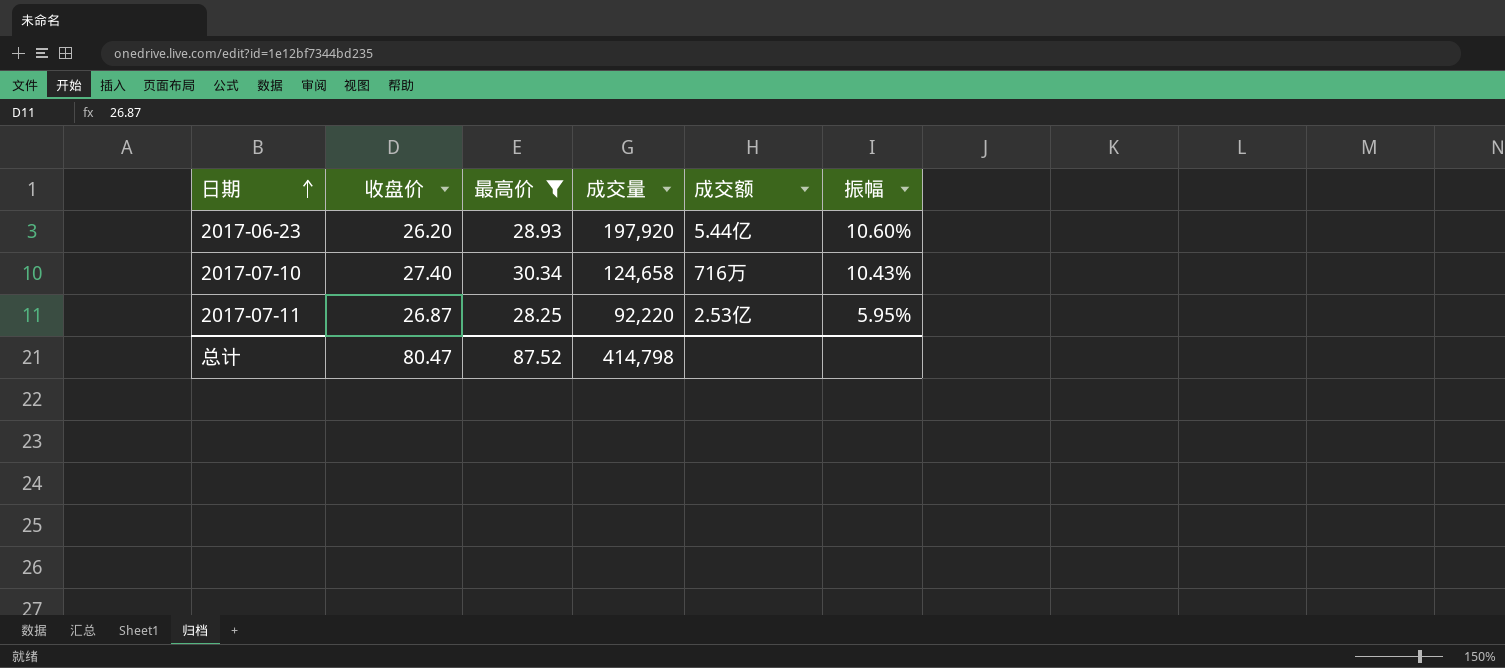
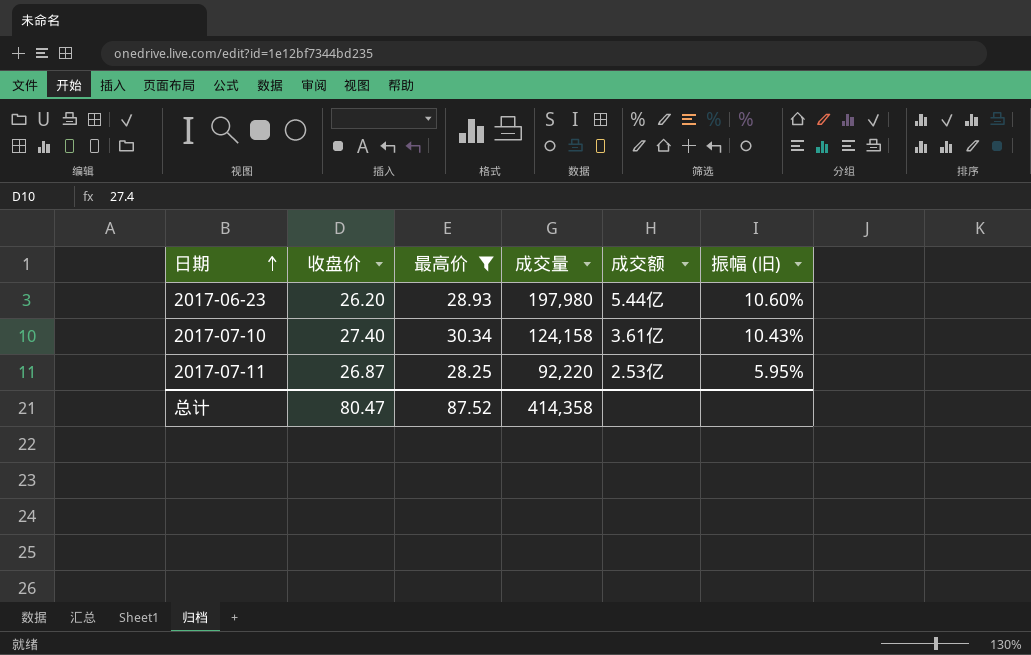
column name: 振幅 -> 振幅 (旧)
2017-06-23 | 成交量: 197,920 -> 197,980
2017-07-10 | 成交量: 124,658 -> 124,158
2017-07-10 | 成交额: 716万 -> 3.61亿
总计 | 成交量: 414,798 -> 414,358

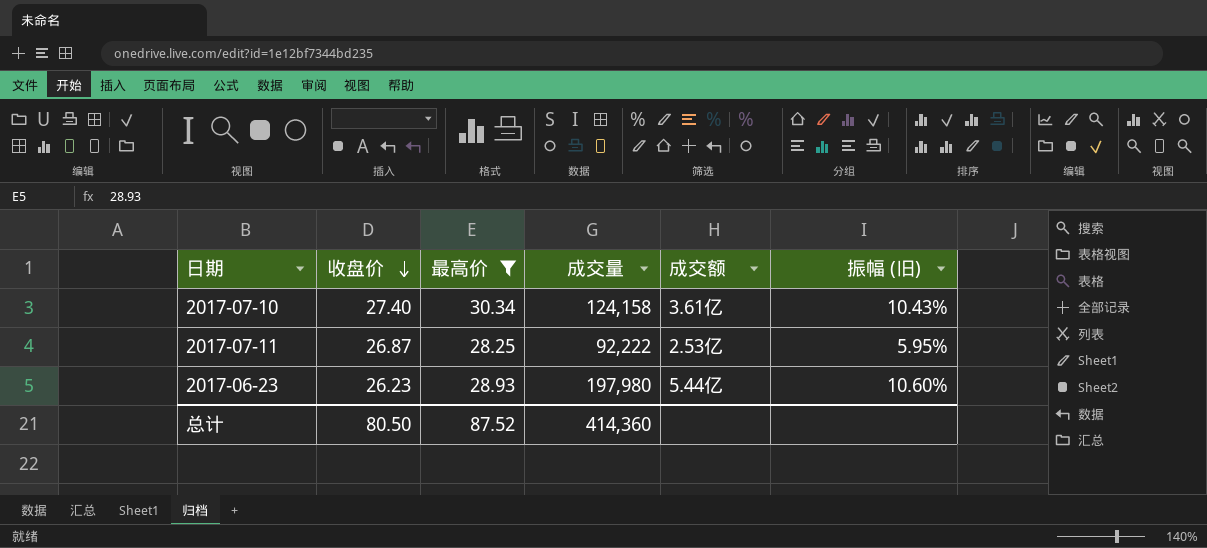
row order: 日期 ascending -> 收盘价 descending
2017-07-11 | 成交量: 92,220 -> 92,222
2017-06-23 | 收盘价: 26.20 -> 26.23
总计 | 收盘价: 80.47 -> 80.50
总计 | 成交量: 414,358 -> 414,360

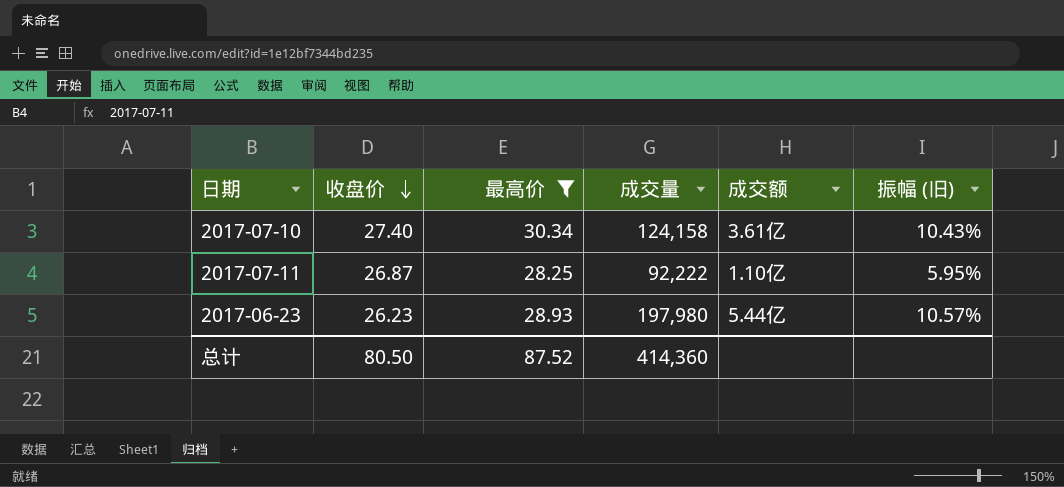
2017-07-11 | 成交额: 2.53亿 -> 1.10亿
2017-06-23 | 振幅 (旧): 10.60% -> 10.57%

